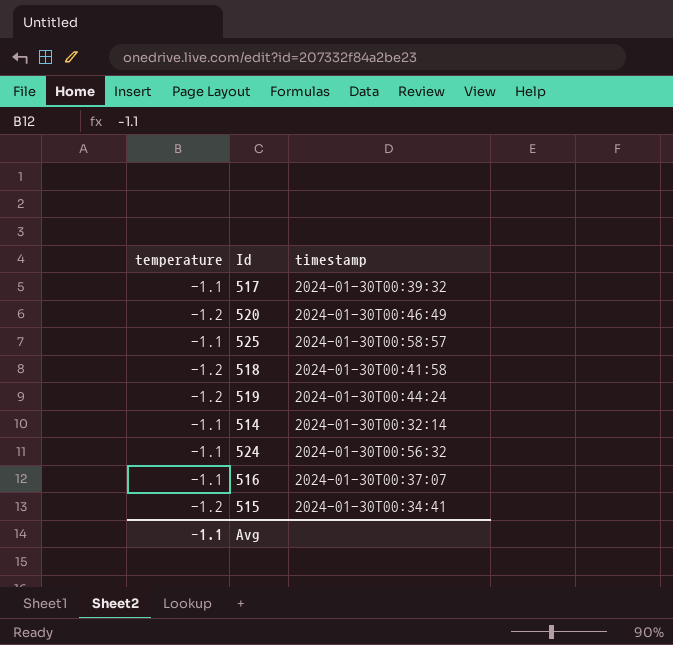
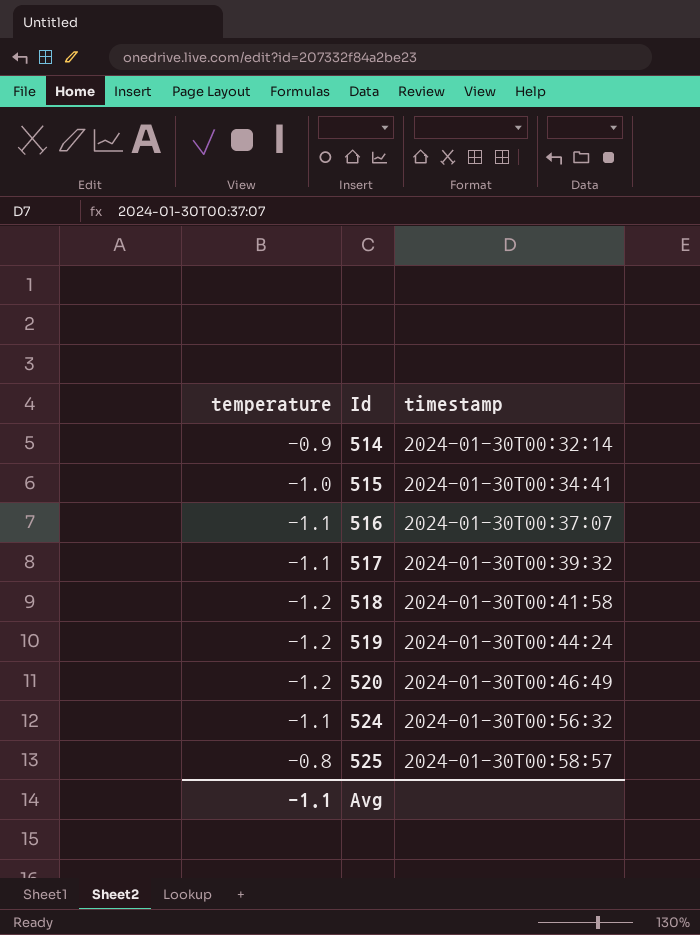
row order: none -> Id ascending
514 | temperature: -1.1 -> -0.9
515 | temperature: -1.2 -> -1.0
525 | temperature: -1.1 -> -0.8

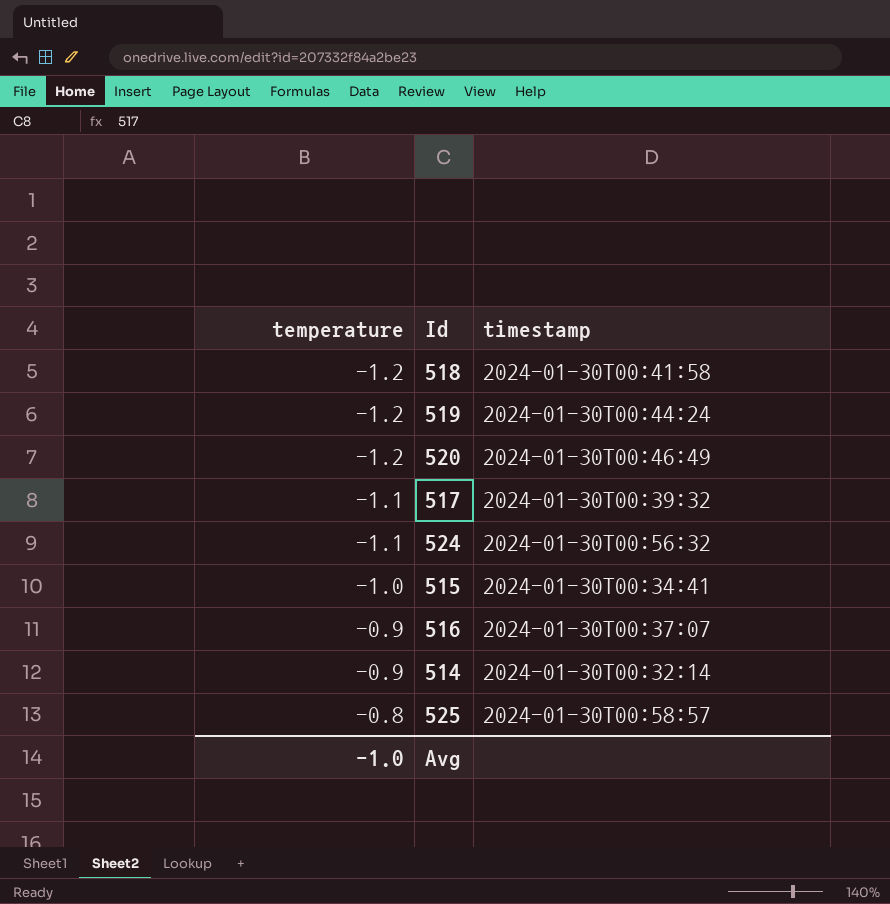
row order: Id ascending -> temperature ascending
516 | temperature: -1.1 -> -0.9
Avg | temperature: -1.1 -> -1.0

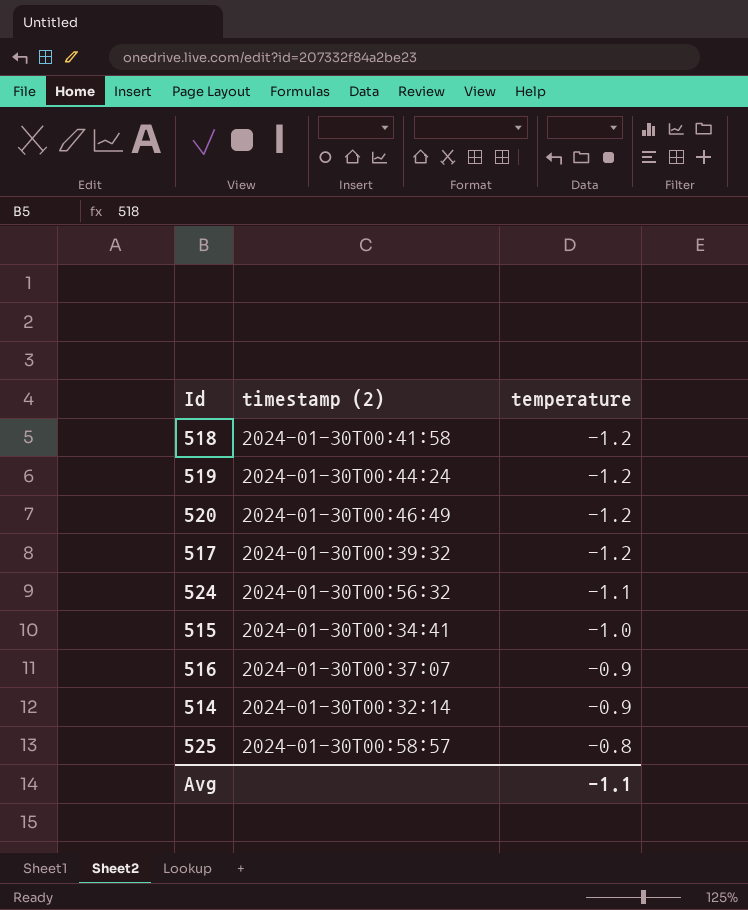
column name: timestamp -> timestamp (2)
column temperature | position: 1 -> 3
517 | temperature: -1.1 -> -1.2
Avg | temperature: -1.0 -> -1.1

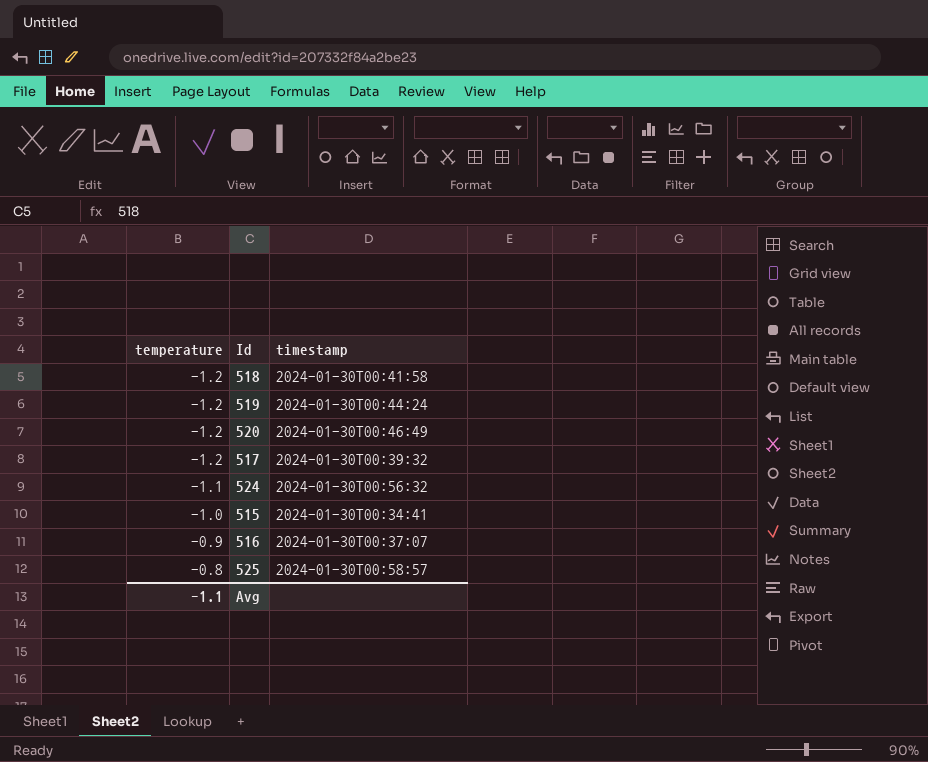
column temperature | position: 3 -> 1
column name: timestamp (2) -> timestamp
row 514: 2024-01-30T00:32:14 | -0.9 -> none

